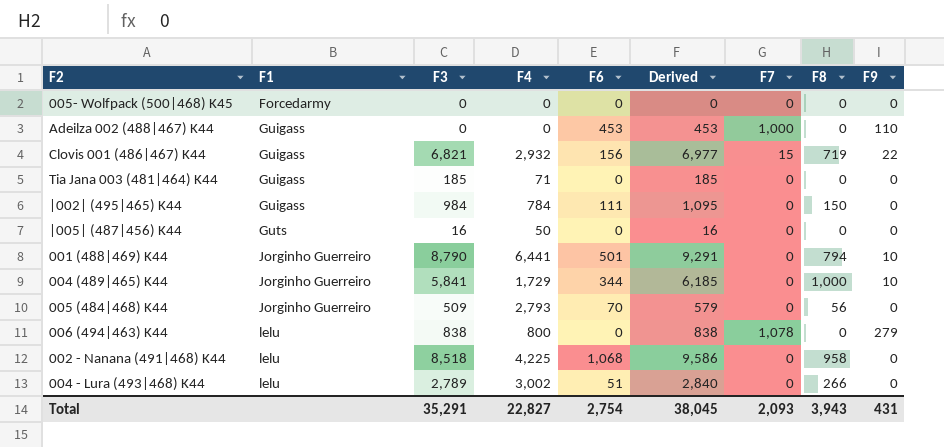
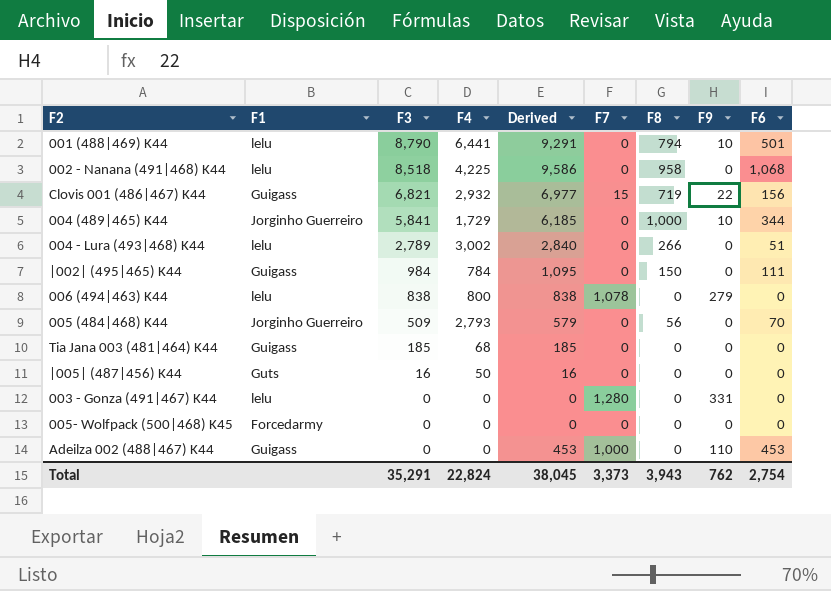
row order: F1 ascending -> F3 descending
column F6 | position: 5 -> 9
001 (488|469) K44 | F1: Jorginho Guerreiro -> lelu
Tia Jana 003 (481|464) K44 | F4: 71 -> 68
row 003 - Gonza (491|467) K44: none -> lelu | 0 | 0 | 0 | 1,280 | 0 | 331 | 0
Total | F4: 22,827 -> 22,824
Total | F7: 2,093 -> 3,373
Total | F9: 431 -> 762

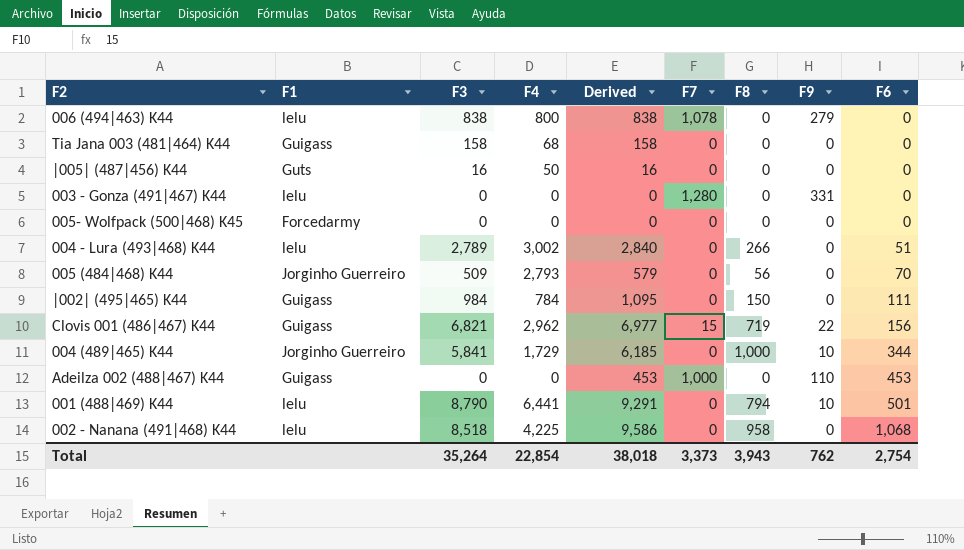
row order: F3 descending -> F6 ascending
Tia Jana 003 (481|464) K44 | F3: 185 -> 158
Tia Jana 003 (481|464) K44 | Derived: 185 -> 158
Clovis 001 (486|467) K44 | F4: 2,932 -> 2,962
Total | F3: 35,291 -> 35,264
Total | F4: 22,824 -> 22,854
Total | Derived: 38,045 -> 38,018

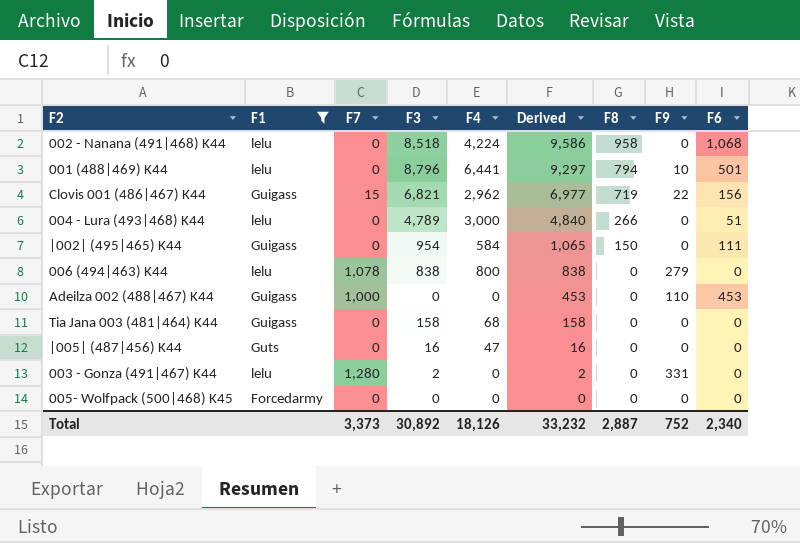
filter: none -> F1 != Jorginho Guerreiro
row order: F6 ascending -> Derived descending
column F7 | position: 6 -> 3
002 - Nanana (491|468) K44 | F4: 4,225 -> 4,224
001 (488|469) K44 | F3: 8,790 -> 8,796
001 (488|469) K44 | Derived: 9,291 -> 9,297
004 - Lura (493|468) K44 | F3: 2,789 -> 4,789
004 - Lura (493|468) K44 | F4: 3,002 -> 3,000
004 - Lura (493|468) K44 | Derived: 2,840 -> 4,840
|002| (495|465) K44 | F3: 984 -> 954
|002| (495|465) K44 | F4: 784 -> 584
|002| (495|465) K44 | Derived: 1,095 -> 1,065
|005| (487|456) K44 | F4: 50 -> 47
003 - Gonza (491|467) K44 | F3: 0 -> 2
003 - Gonza (491|467) K44 | Derived: 0 -> 2
Total | F3: 35,264 -> 30,892
Total | F4: 22,854 -> 18,126
Total | Derived: 38,018 -> 33,232
Total | F8: 3,943 -> 2,887
Total | F9: 762 -> 752
Total | F6: 2,754 -> 2,340

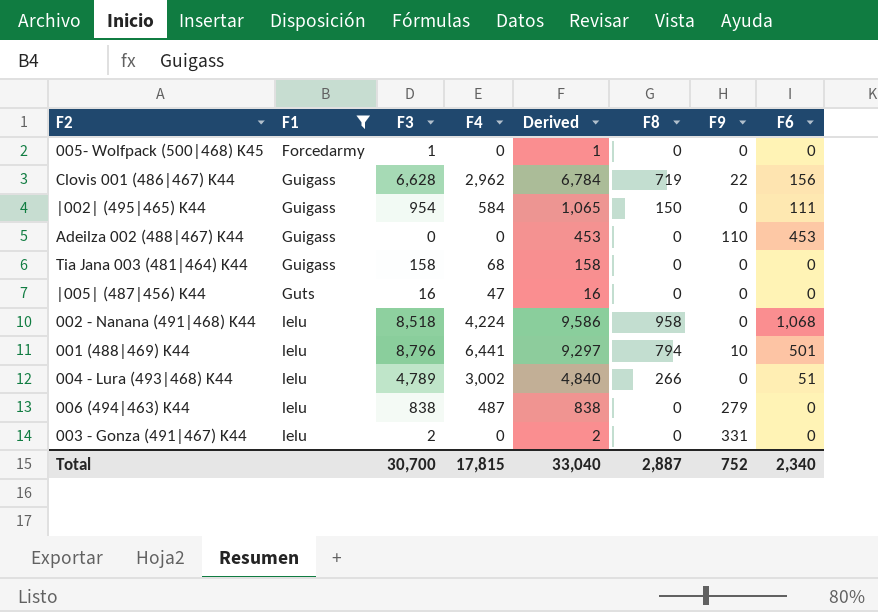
row order: Derived descending -> F1 ascending
column F7 | position: 3 -> none
005- Wolfpack (500|468) K45 | F3: 0 -> 1
005- Wolfpack (500|468) K45 | Derived: 0 -> 1
Clovis 001 (486|467) K44 | F3: 6,821 -> 6,628
Clovis 001 (486|467) K44 | Derived: 6,977 -> 6,784
004 - Lura (493|468) K44 | F4: 3,000 -> 3,002
006 (494|463) K44 | F4: 800 -> 487
Total | F3: 30,892 -> 30,700
Total | F4: 18,126 -> 17,815
Total | Derived: 33,232 -> 33,040

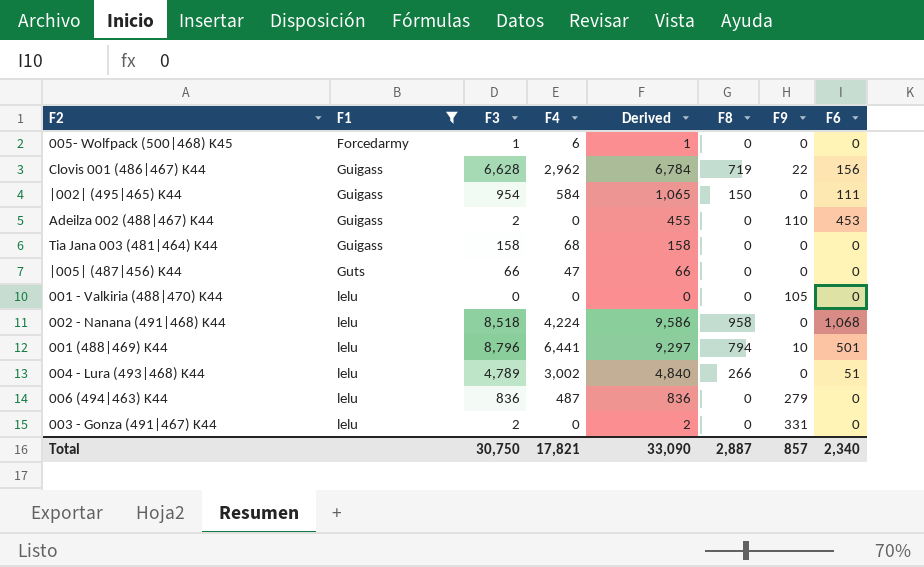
005- Wolfpack (500|468) K45 | F4: 0 -> 6
Adeilza 002 (488|467) K44 | F3: 0 -> 2
Adeilza 002 (488|467) K44 | Derived: 453 -> 455
|005| (487|456) K44 | F3: 16 -> 66
|005| (487|456) K44 | Derived: 16 -> 66
row 001 - Valkiria (488|470) K44: none -> lelu | 0 | 0 | 0 | 0 | 105 | 0
006 (494|463) K44 | F3: 838 -> 836
006 (494|463) K44 | Derived: 838 -> 836
Total | F3: 30,700 -> 30,750
Total | F4: 17,815 -> 17,821
Total | Derived: 33,040 -> 33,090
Total | F9: 752 -> 857

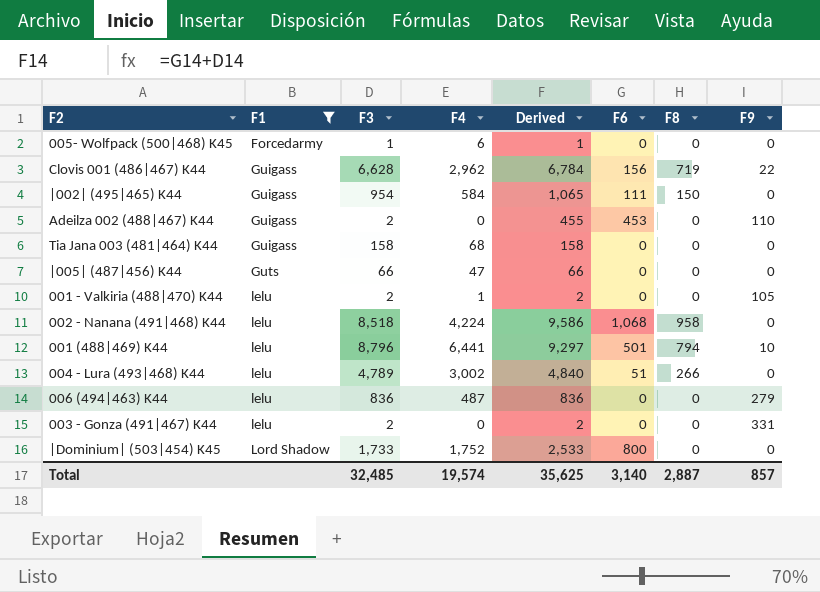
column F6 | position: 8 -> 6
001 - Valkiria (488|470) K44 | F3: 0 -> 2
001 - Valkiria (488|470) K44 | F4: 0 -> 1
001 - Valkiria (488|470) K44 | Derived: 0 -> 2
row |Dominium| (503|454) K45: none -> Lord Shadow | 1,733 | 1,752 | 2,533 | 800 | 0 | 0
Total | F3: 30,750 -> 32,485
Total | F4: 17,821 -> 19,574
Total | Derived: 33,090 -> 35,625
Total | F6: 2,340 -> 3,140

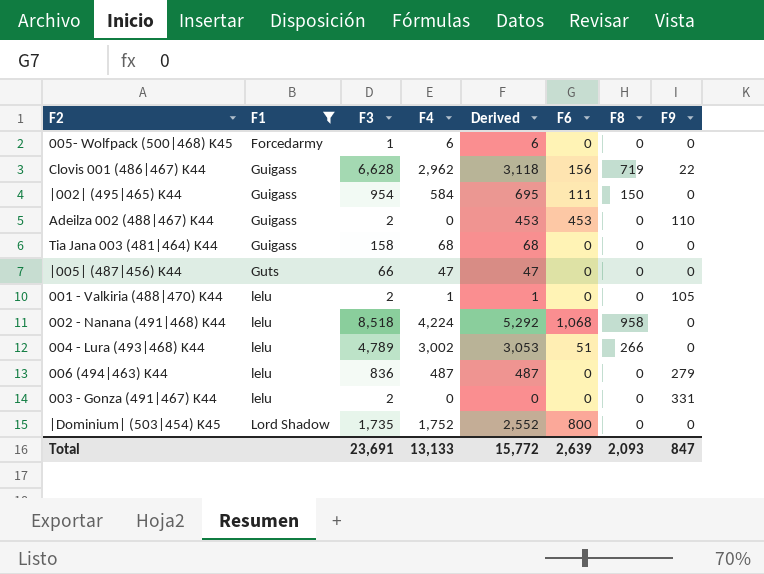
column Derived | formula: [F3] + [F6] -> [F4] + [F6]
row 001 (488|469) K44: lelu | 8,796 | 6,441 | 9,297 | 501 | 794 | 10 -> none
|Dominium| (503|454) K45 | F3: 1,733 -> 1,735
Total | F3: 32,485 -> 23,691
Total | F4: 19,574 -> 13,133
Total | Derived: 35,625 -> 15,772
Total | F6: 3,140 -> 2,639
Total | F8: 2,887 -> 2,093
Total | F9: 857 -> 847

